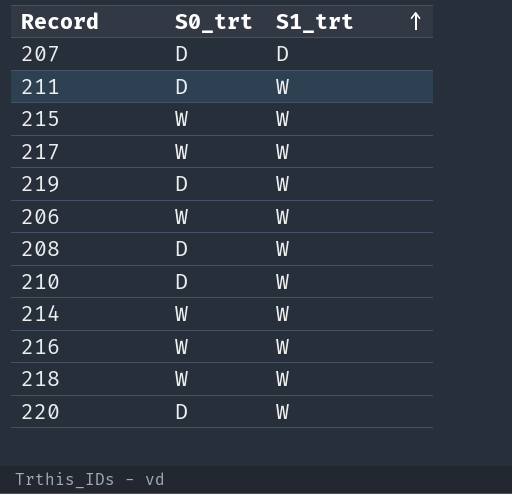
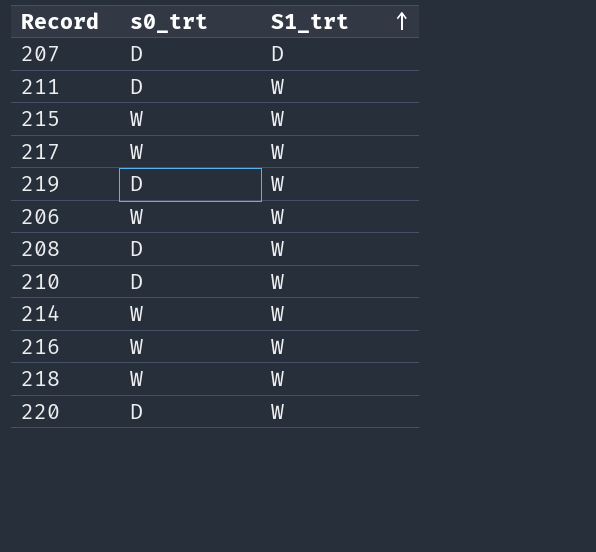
column name: S0_trt -> s0_trt

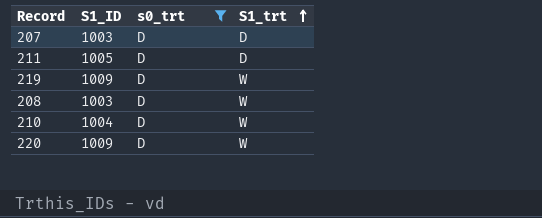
filter: none -> s0_trt = D
column S1_ID | position: none -> 2
211 | S1_trt: W -> D

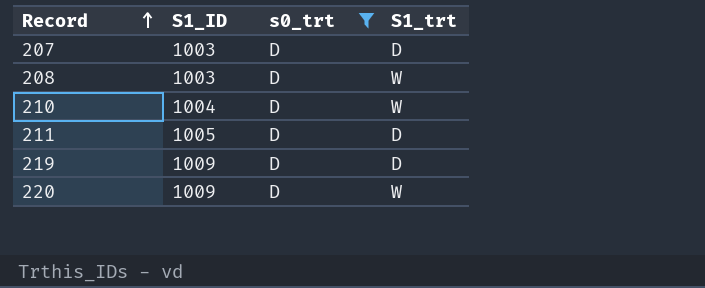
row order: S1_trt ascending -> Record ascending
219 | S1_trt: W -> D

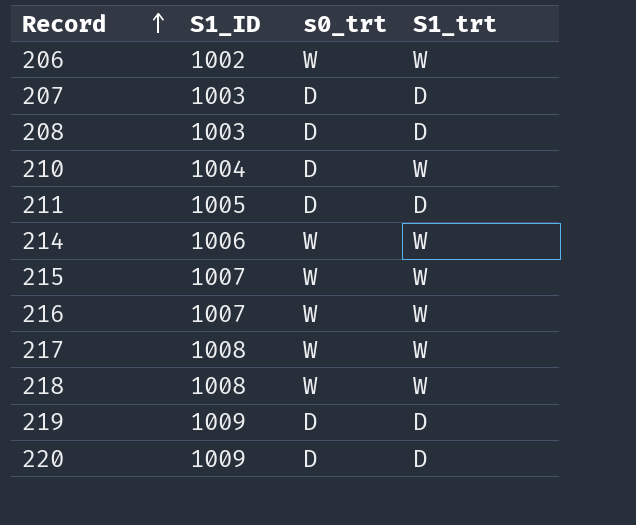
filter: s0_trt = D -> none
208 | S1_trt: W -> D
220 | S1_trt: W -> D

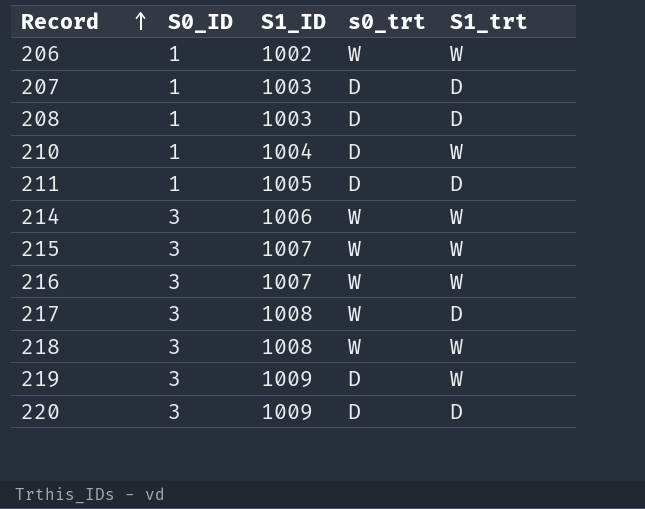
column S0_ID | position: none -> 2
217 | S1_trt: W -> D
219 | S1_trt: D -> W

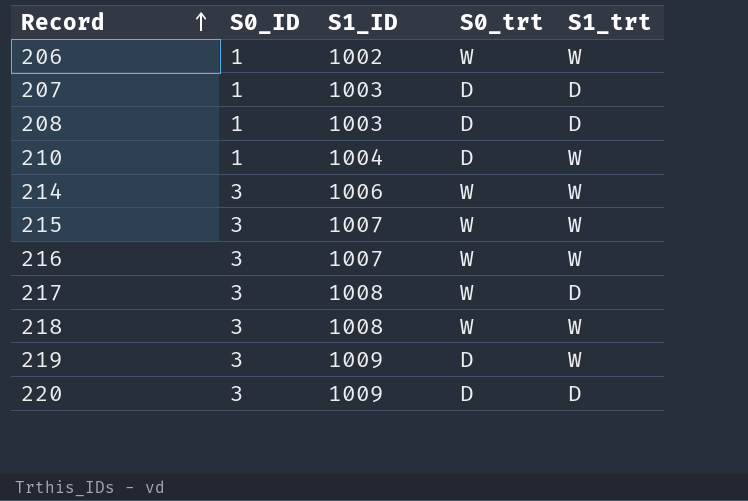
column name: s0_trt -> S0_trt
row 211: 1 | 1005 | D | D -> none

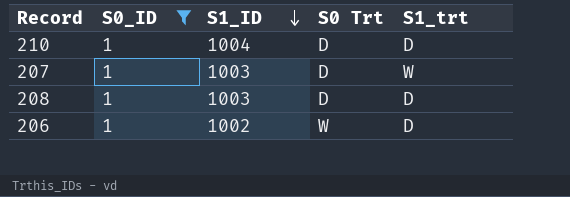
filter: none -> S0_ID = 1
row order: Record ascending -> S1_ID descending
column name: S0_trt -> S0 Trt
210 | S1_trt: W -> D
207 | S1_trt: D -> W
206 | S1_trt: W -> D

